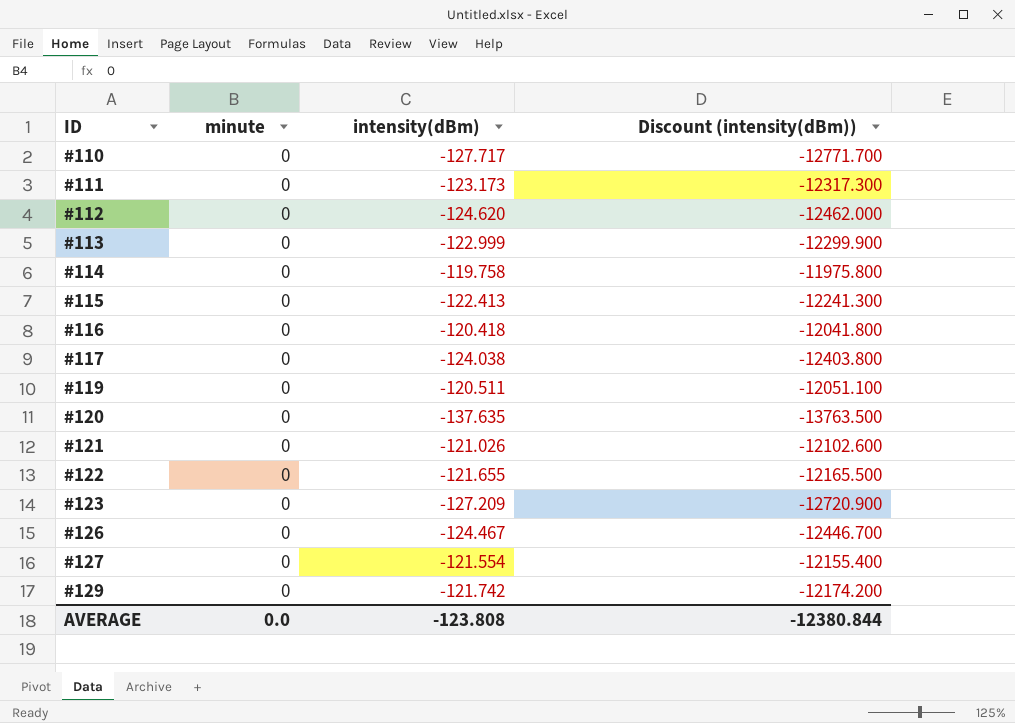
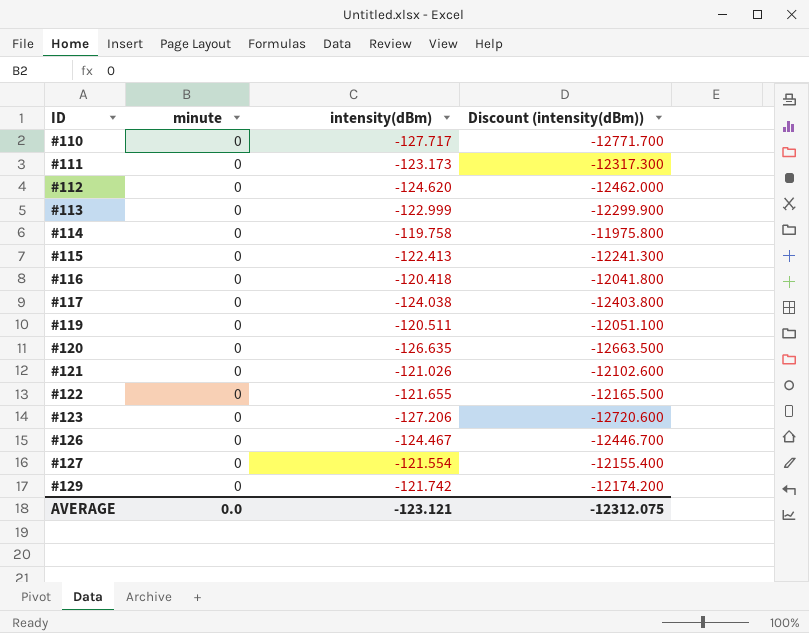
#120 | intensity(dBm): -137.635 -> -126.635
#120 | Discount (intensity(dBm)): -13763.500 -> -12663.500
#123 | intensity(dBm): -127.209 -> -127.206
#123 | Discount (intensity(dBm)): -12720.900 -> -12720.600
AVERAGE | intensity(dBm): -123.808 -> -123.121
AVERAGE | Discount (intensity(dBm)): -12380.844 -> -12312.075

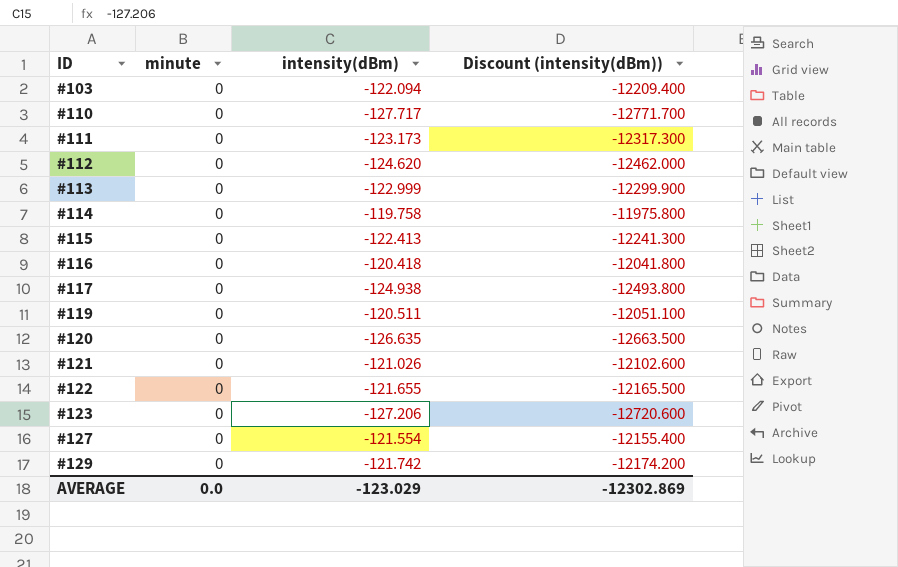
row #126: 0 | -124.467 | -12446.700 -> none
row #103: none -> 0 | -122.094 | -12209.400
#117 | intensity(dBm): -124.038 -> -124.938
#117 | Discount (intensity(dBm)): -12403.800 -> -12493.800
AVERAGE | intensity(dBm): -123.121 -> -123.029
AVERAGE | Discount (intensity(dBm)): -12312.075 -> -12302.869

